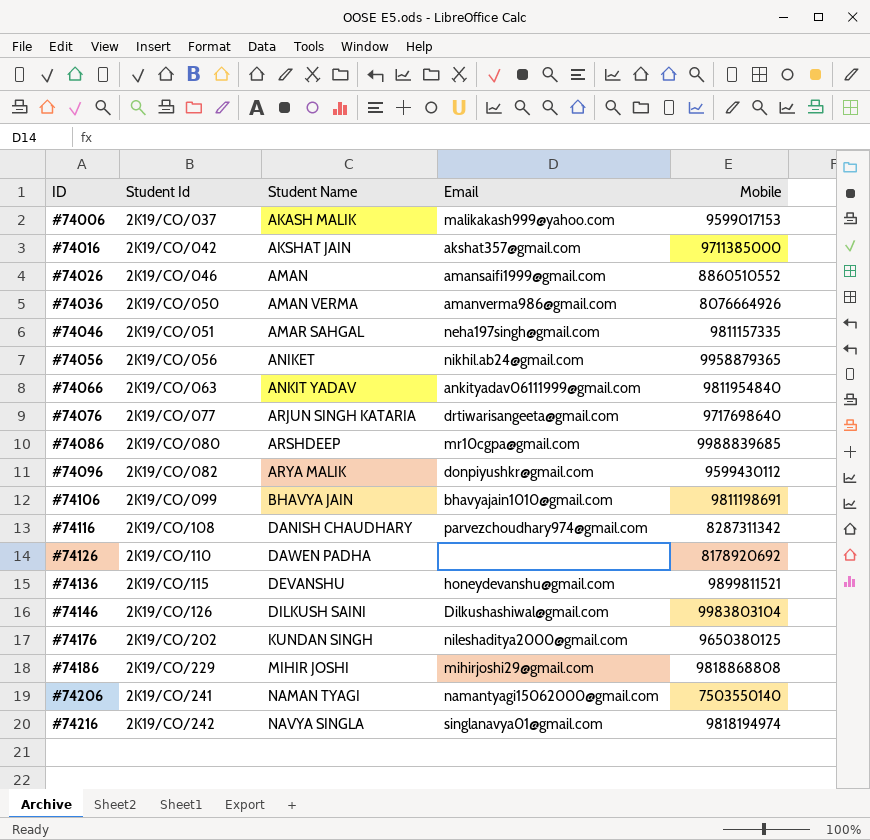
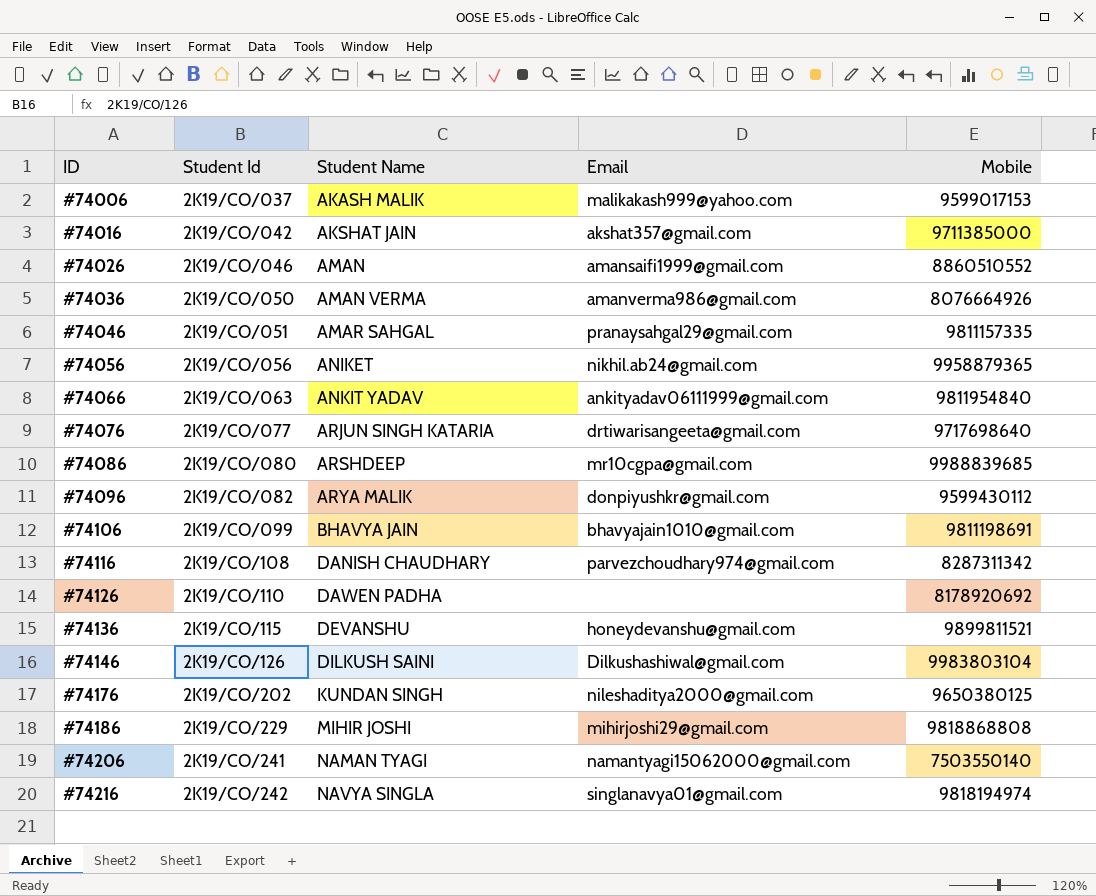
#74046 | Email: neha197singh@gmail.com -> pranaysahgal29@gmail.com

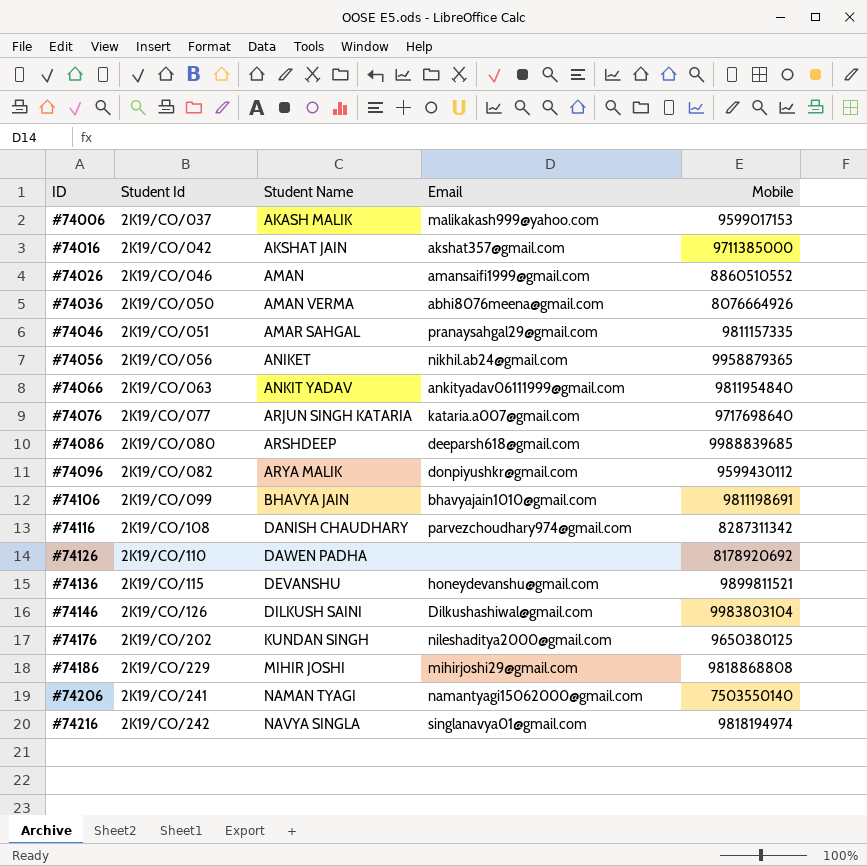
#74036 | Email: amanverma986@gmail.com -> abhi8076meena@gmail.com
#74076 | Email: drtiwarisangeeta@gmail.com -> kataria.a007@gmail.com
#74086 | Email: mr10cgpa@gmail.com -> deeparsh618@gmail.com

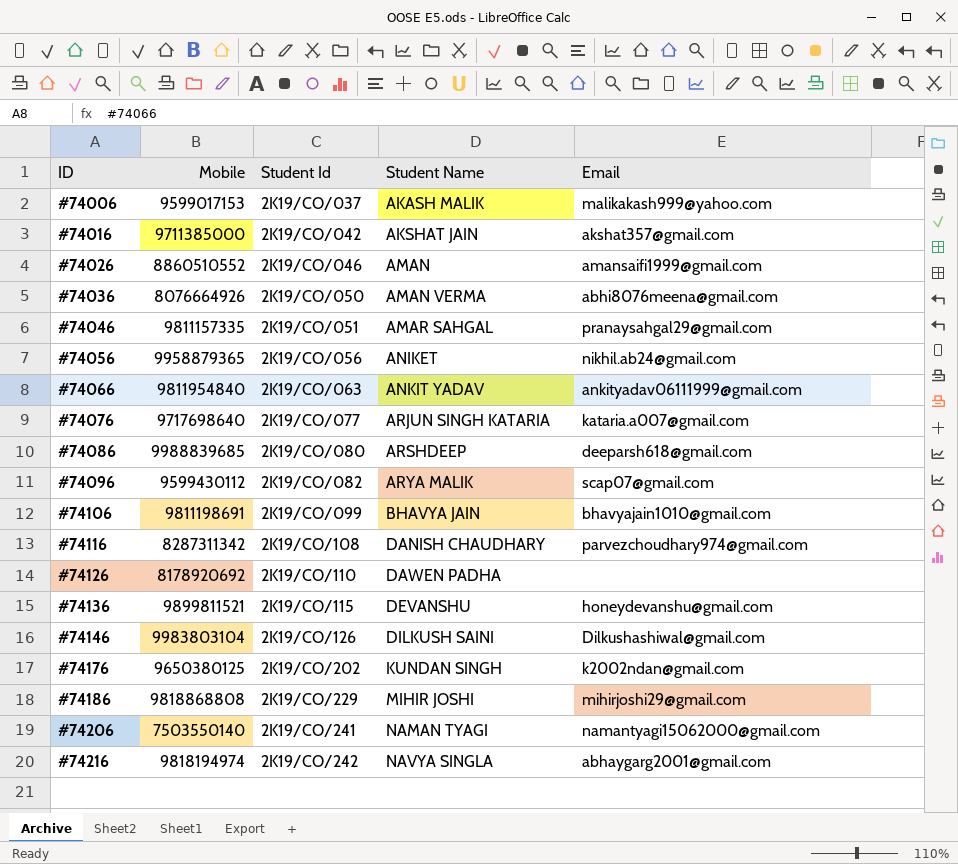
column Mobile | position: 5 -> 2
#74096 | Email: donpiyushkr@gmail.com -> scap07@gmail.com
#74176 | Email: nileshaditya2000@gmail.com -> k2002ndan@gmail.com
#74216 | Email: singlanavya01@gmail.com -> abhaygarg2001@gmail.com

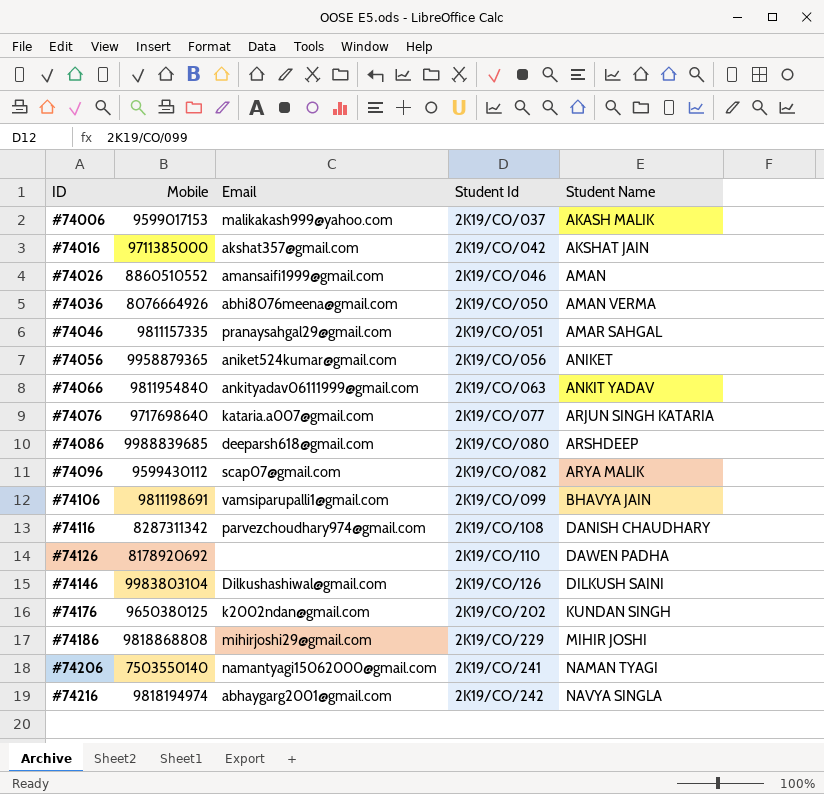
column Email | position: 5 -> 3
row #74136: 9899811521 | 2K19/CO/115 | DEVANSHU | honeydevanshu@gmail.com -> none
#74056 | Email: nikhil.ab24@gmail.com -> aniket524kumar@gmail.com
#74106 | Email: bhavyajain1010@gmail.com -> vamsiparupalli1@gmail.com

